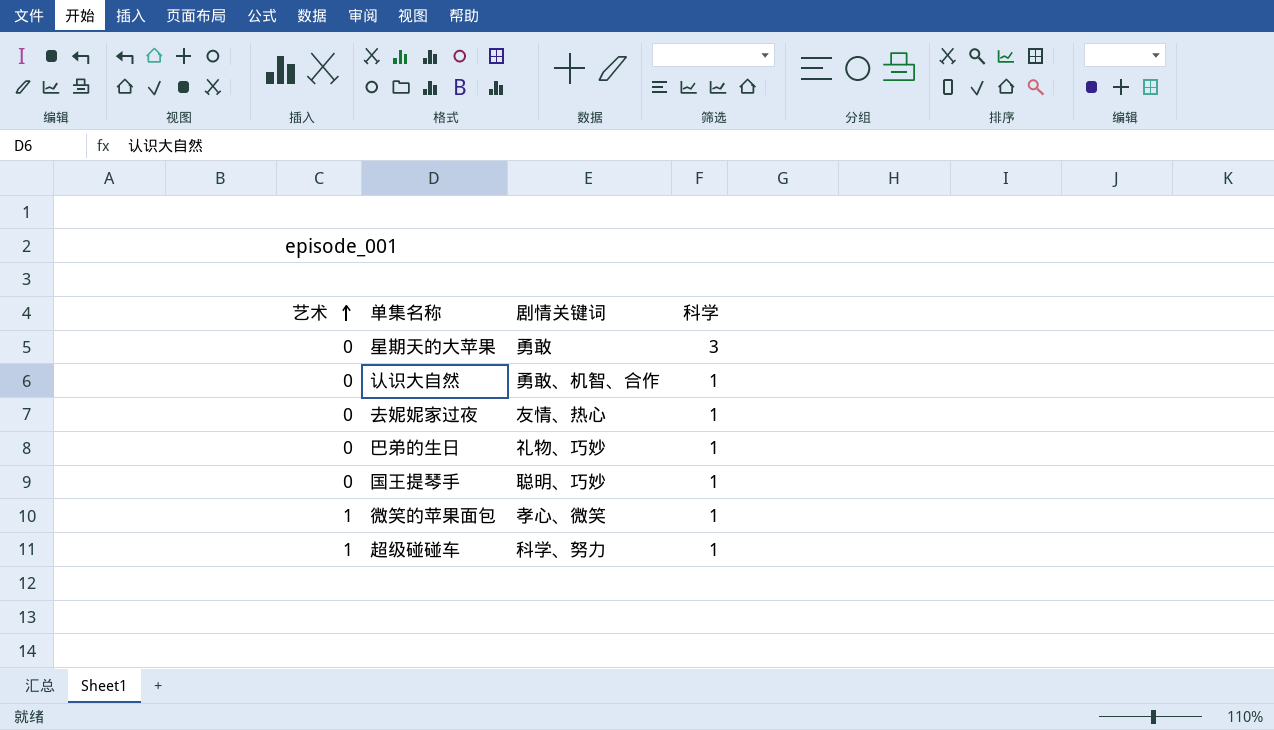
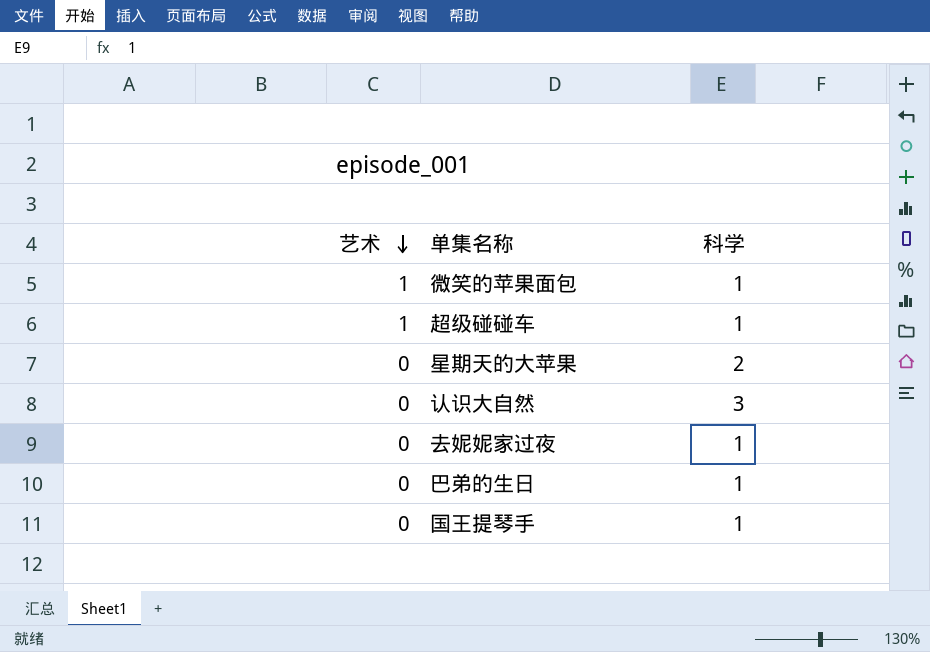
row order: 艺术 ascending -> 艺术 descending
column 剧情关键词 | position: 3 -> none
星期天的大苹果 | 科学: 3 -> 2
认识大自然 | 科学: 1 -> 3

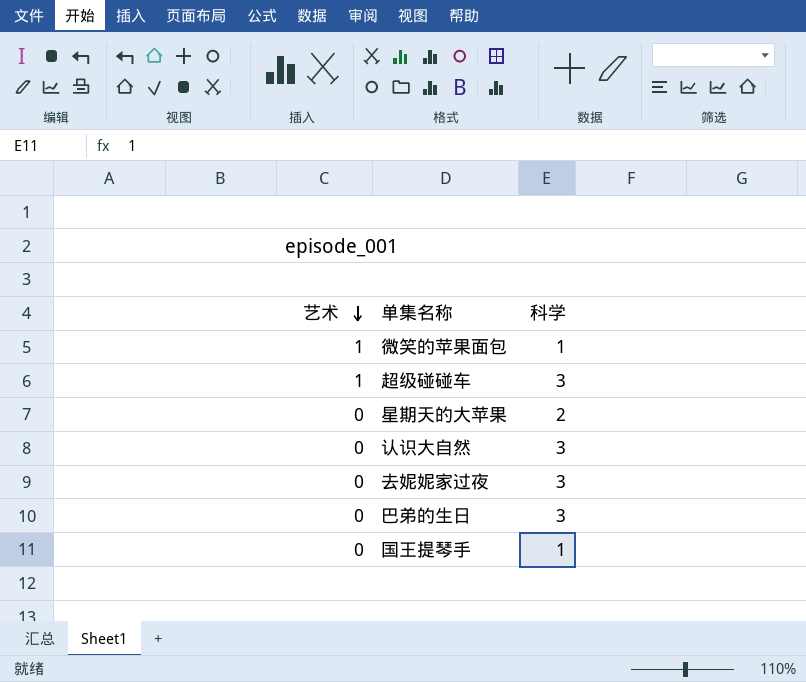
超级碰碰车 | 科学: 1 -> 3
去妮妮家过夜 | 科学: 1 -> 3
巴弟的生日 | 科学: 1 -> 3

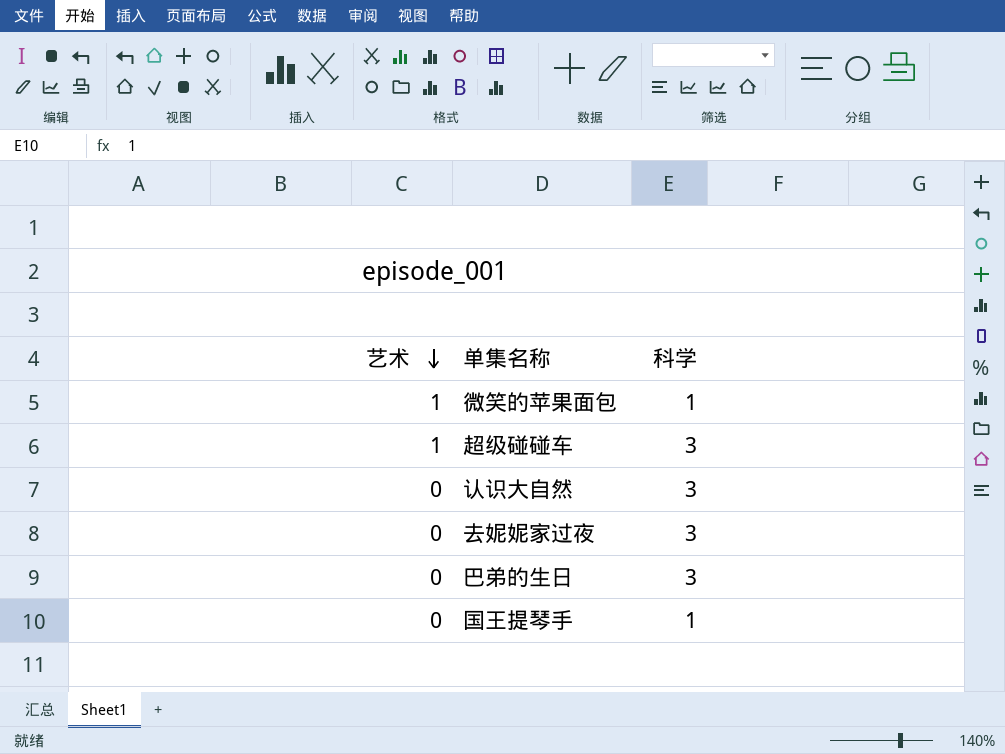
row 星期天的大苹果: 0 | 2 -> none

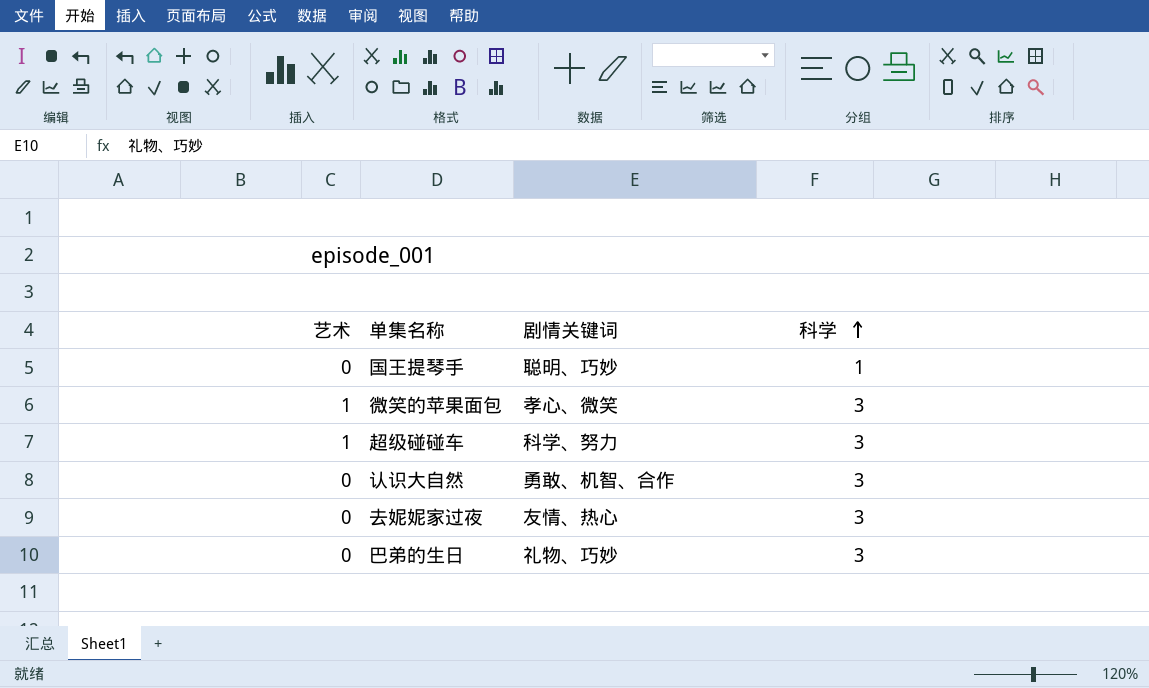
row order: 艺术 descending -> 科学 ascending
column 剧情关键词 | position: none -> 3
微笑的苹果面包 | 科学: 1 -> 3

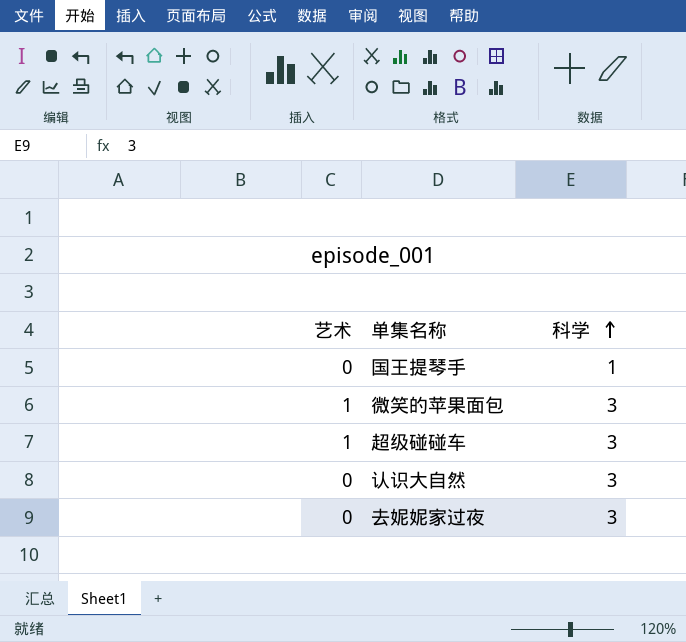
column 剧情关键词 | position: 3 -> none
row 巴弟的生日: 0 | 礼物、巧妙 | 3 -> none

